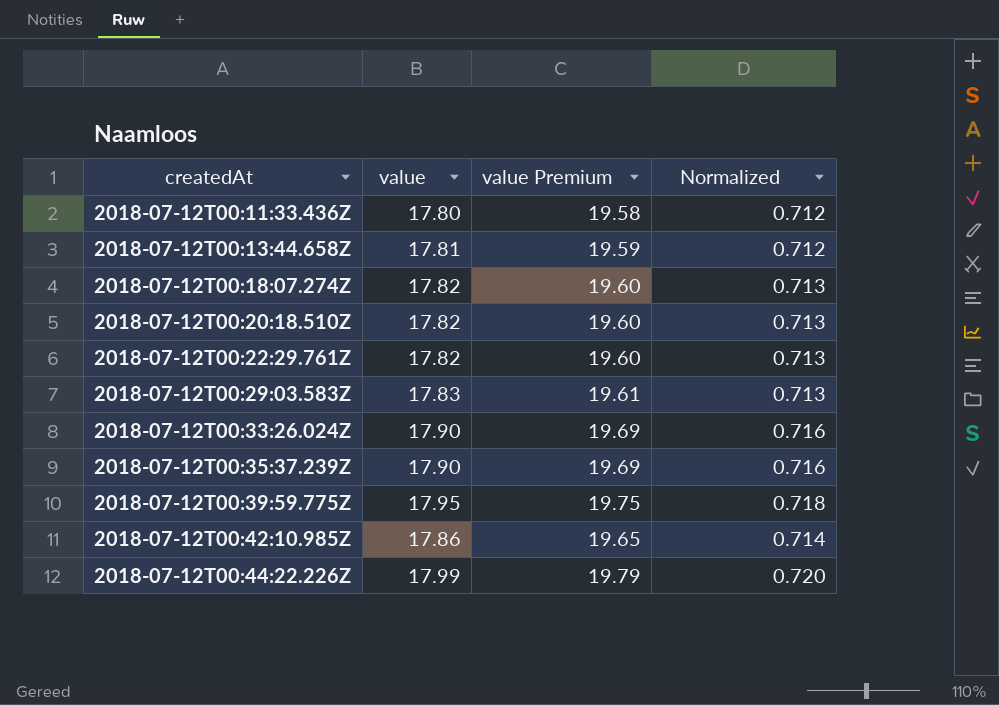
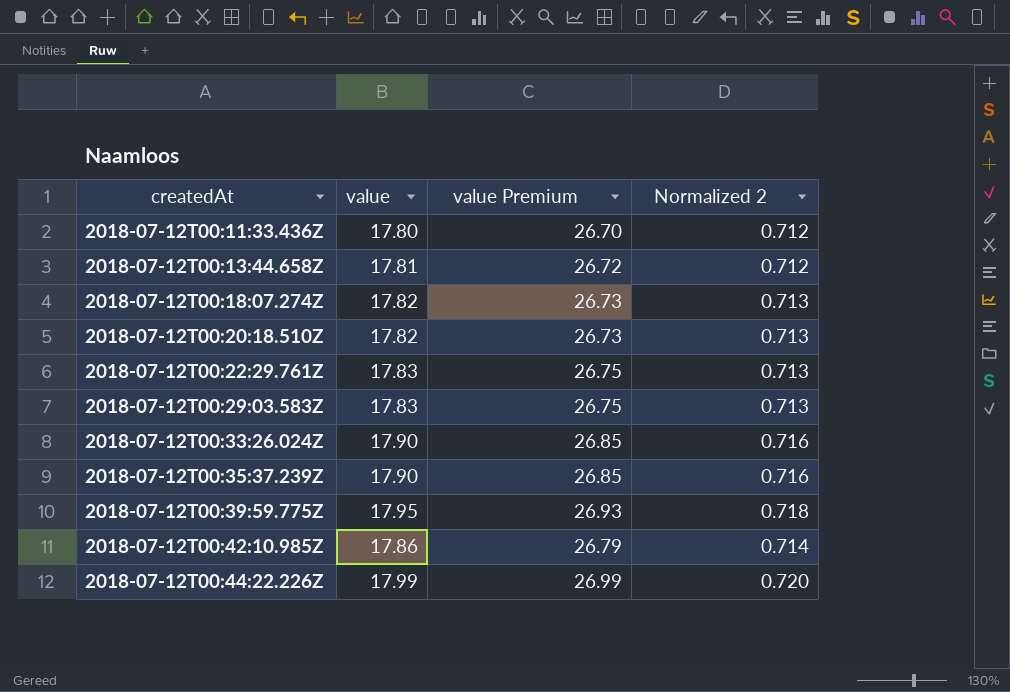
column value Premium | formula: [value] * 1.1 -> [value] * 1.5
column name: Normalized -> Normalized 2
2018-07-12T00:22:29.761Z | value: 17.82 -> 17.83

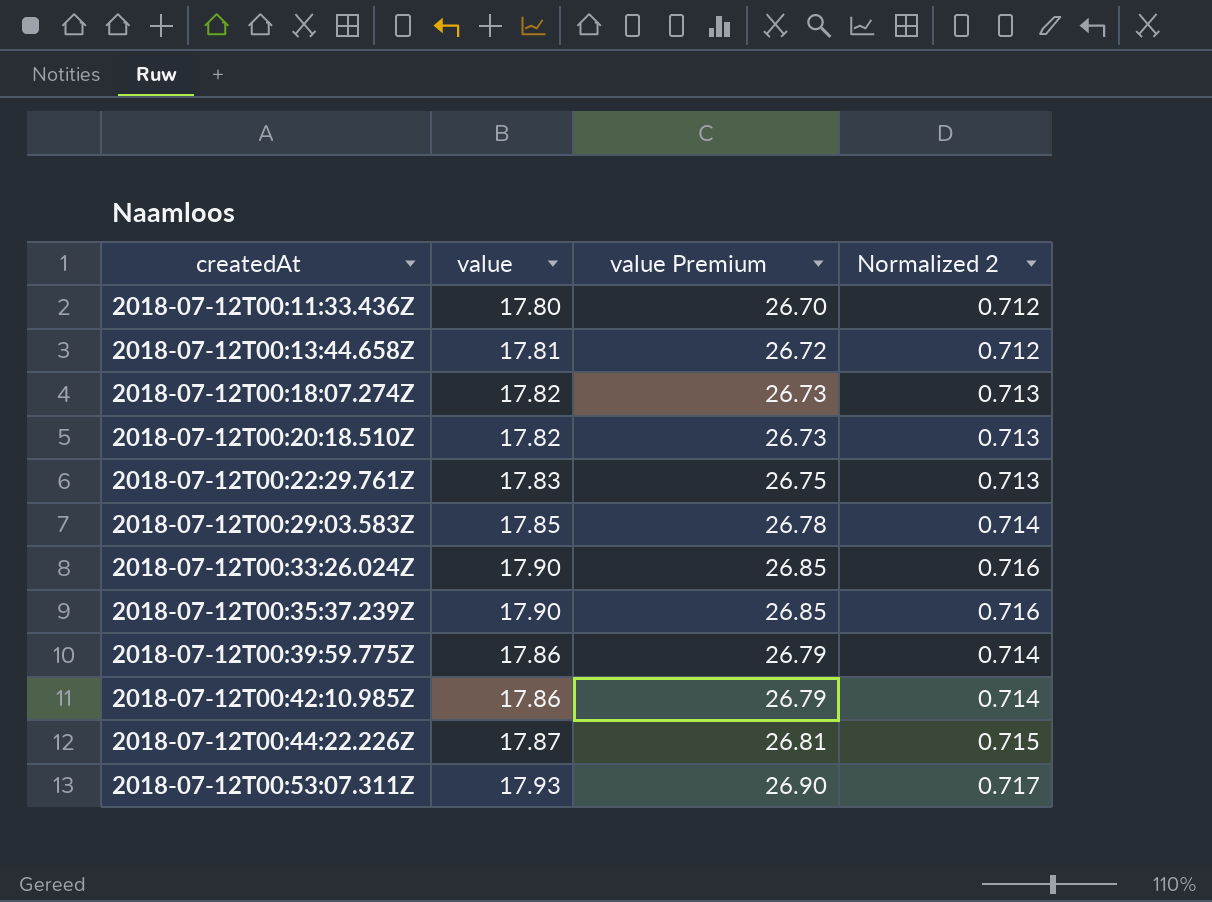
2018-07-12T00:29:03.583Z | value: 17.83 -> 17.85
2018-07-12T00:29:03.583Z | value Premium: 26.75 -> 26.78
2018-07-12T00:29:03.583Z | Normalized 2: 0.713 -> 0.714
2018-07-12T00:39:59.775Z | value: 17.95 -> 17.86
2018-07-12T00:39:59.775Z | value Premium: 26.93 -> 26.79
2018-07-12T00:39:59.775Z | Normalized 2: 0.718 -> 0.714
2018-07-12T00:44:22.226Z | value: 17.99 -> 17.87
2018-07-12T00:44:22.226Z | value Premium: 26.99 -> 26.81
2018-07-12T00:44:22.226Z | Normalized 2: 0.720 -> 0.715
row 2018-07-12T00:53:07.311Z: none -> 17.93 | 26.90 | 0.717

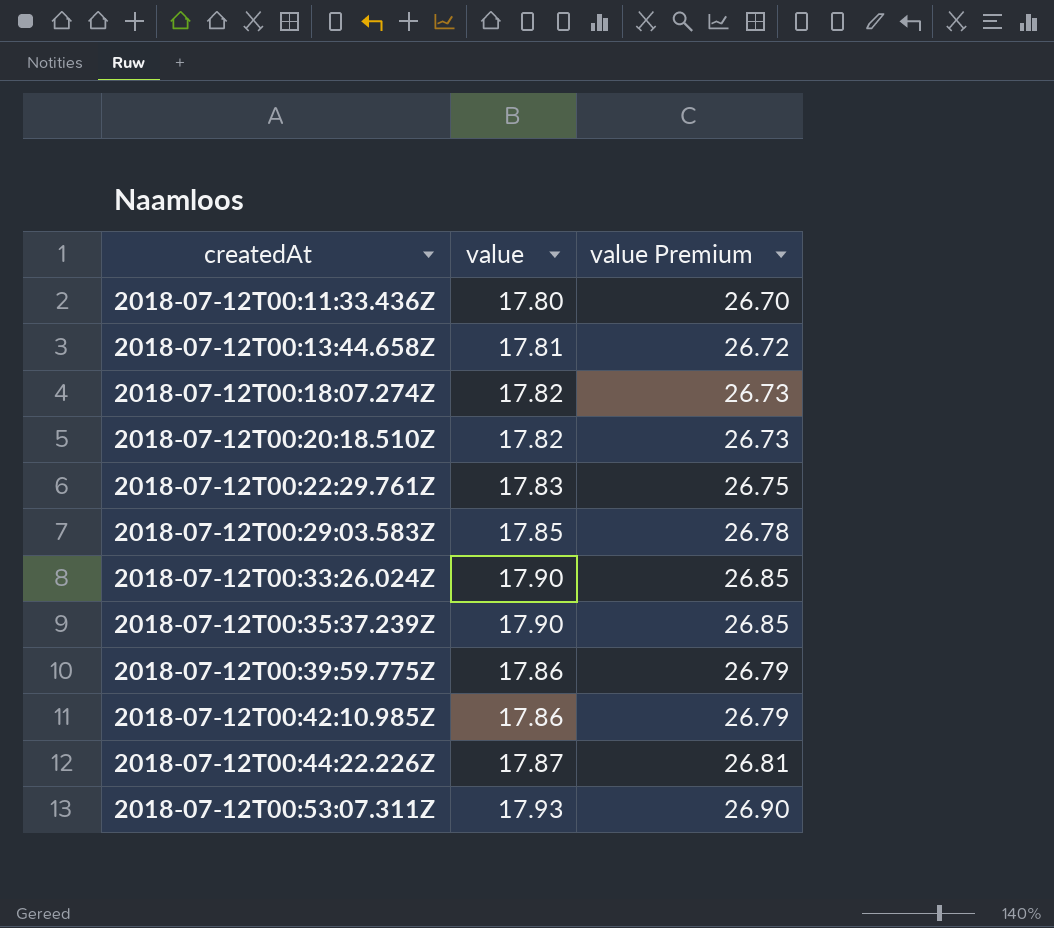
column Normalized 2 | formula: [value] * 0.04 -> none

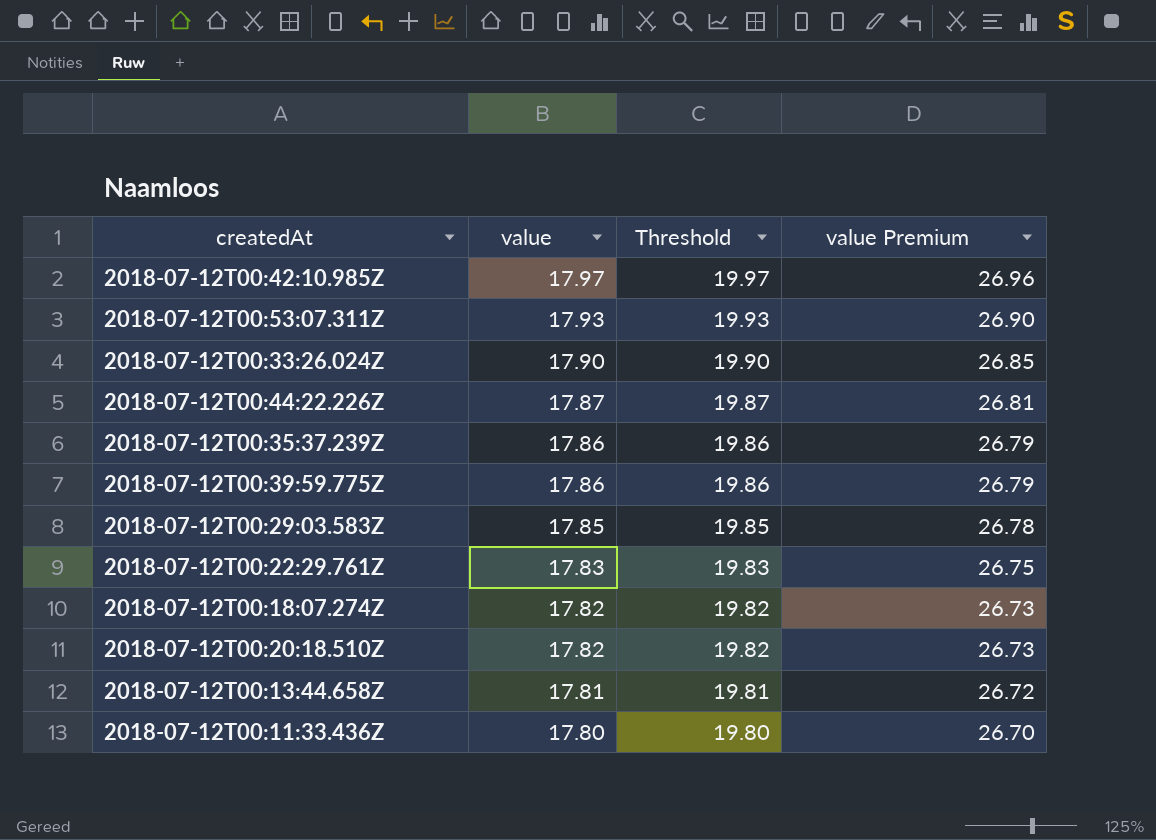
row order: createdAt ascending -> value descending
column Threshold | formula: none -> [value] + 2
2018-07-12T00:42:10.985Z | value: 17.86 -> 17.97
2018-07-12T00:42:10.985Z | value Premium: 26.79 -> 26.96
2018-07-12T00:35:37.239Z | value: 17.90 -> 17.86
2018-07-12T00:35:37.239Z | value Premium: 26.85 -> 26.79

